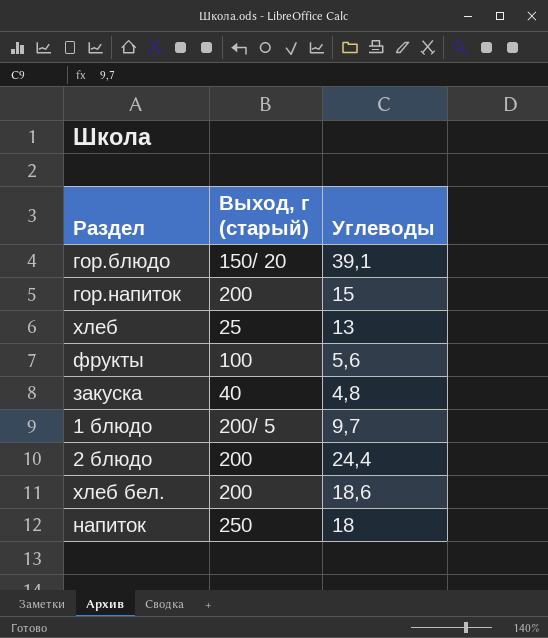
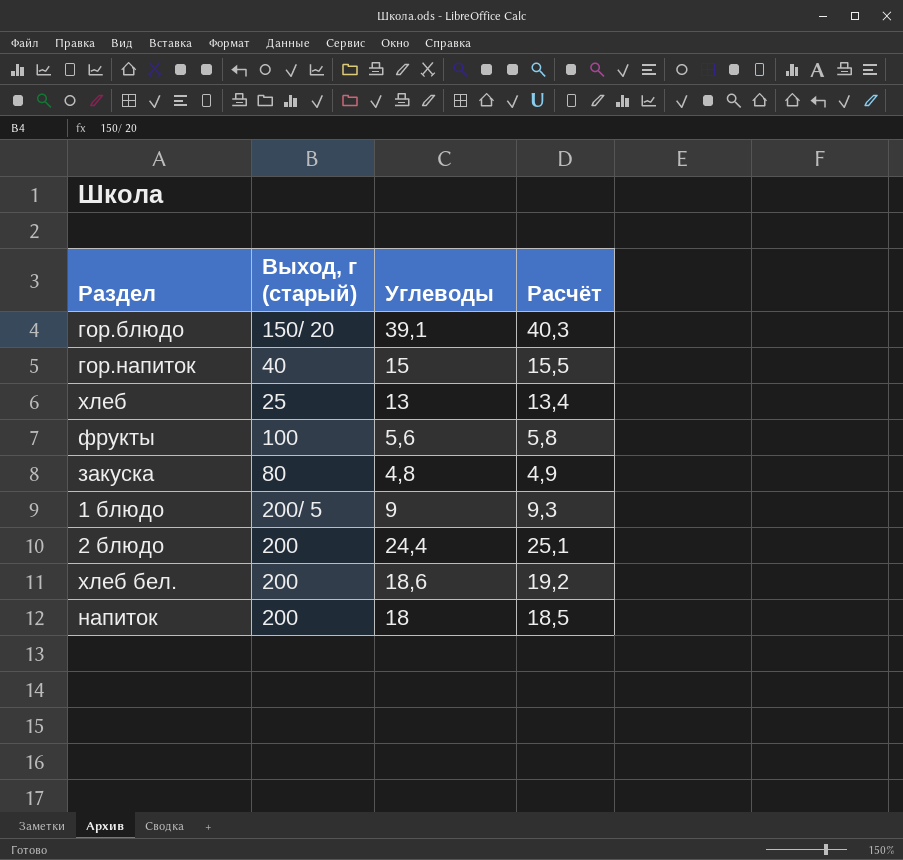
column Расчёт | formula: none -> [Углеводы] * 1,03
гор.напиток | Выход, г (старый): 200 -> 40
закуска | Выход, г (старый): 40 -> 80
1 блюдо | Углеводы: 9,7 -> 9
напиток | Выход, г (старый): 250 -> 200

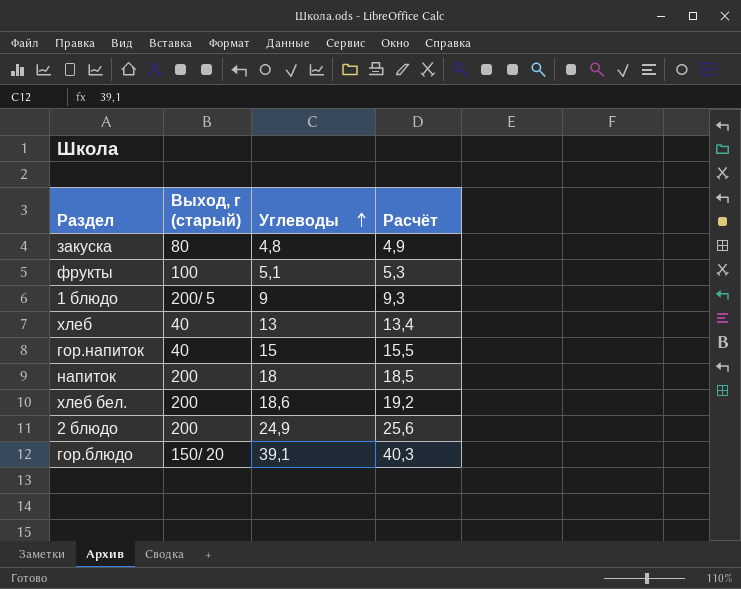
row order: none -> Углеводы ascending
фрукты | Углеводы: 5,6 -> 5,1
фрукты | Расчёт: 5,8 -> 5,3
хлеб | Выход, г (старый): 25 -> 40
2 блюдо | Углеводы: 24,4 -> 24,9
2 блюдо | Расчёт: 25,1 -> 25,6

